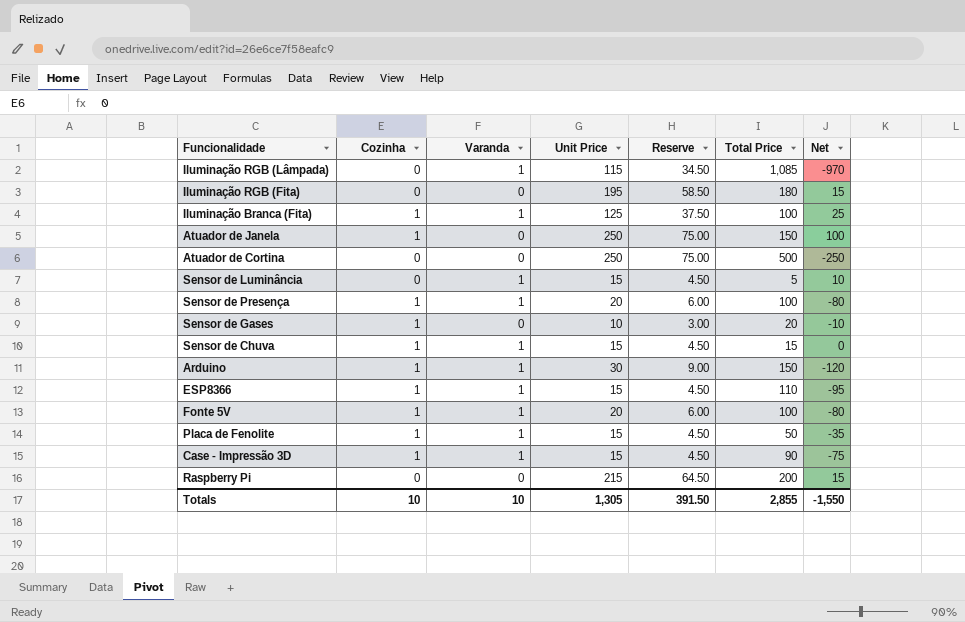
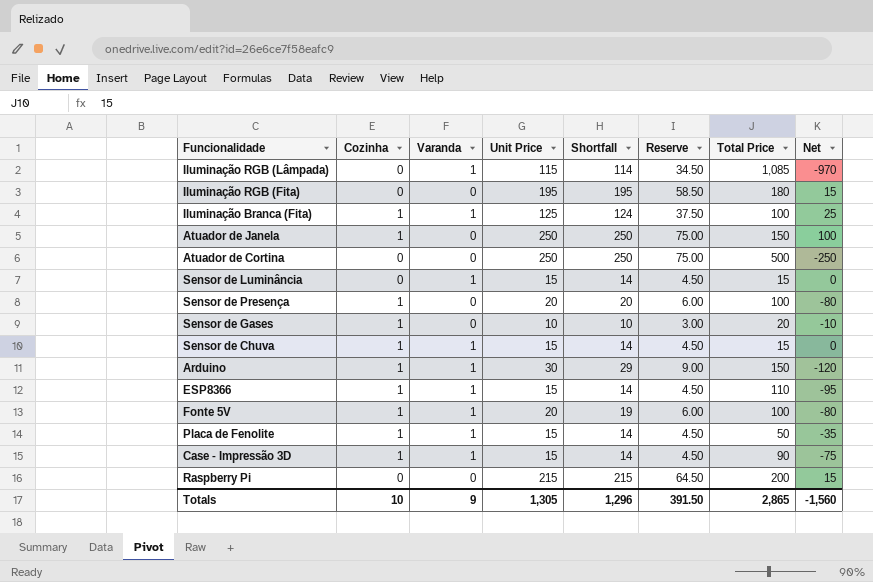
column Shortfall | formula: none -> [Unit Price] - [Varanda]
Sensor de Luminância | Total Price: 5 -> 15
Sensor de Luminância | Net: 10 -> 0
Sensor de Presença | Varanda: 1 -> 0
Totals | Varanda: 10 -> 9
Totals | Total Price: 2,855 -> 2,865
Totals | Net: -1,550 -> -1,560

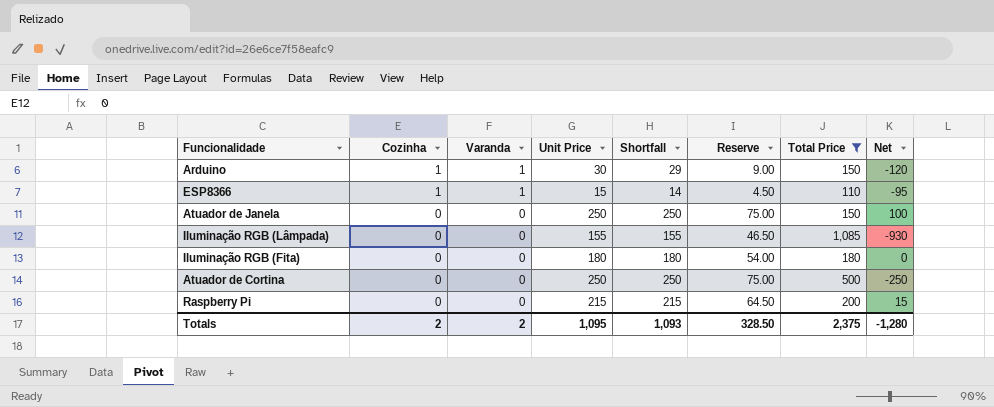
filter: none -> Total Price >= 110
row order: none -> Cozinha descending
Atuador de Janela | Cozinha: 1 -> 0
Iluminação RGB (Lâmpada) | Varanda: 1 -> 0
Iluminação RGB (Lâmpada) | Unit Price: 115 -> 155
Iluminação RGB (Lâmpada) | Shortfall: 114 -> 155
Iluminação RGB (Lâmpada) | Reserve: 34.50 -> 46.50
Iluminação RGB (Lâmpada) | Net: -970 -> -930
Iluminação RGB (Fita) | Unit Price: 195 -> 180
Iluminação RGB (Fita) | Shortfall: 195 -> 180
Iluminação RGB (Fita) | Reserve: 58.50 -> 54.00
Iluminação RGB (Fita) | Net: 15 -> 0
Totals | Cozinha: 10 -> 2
Totals | Varanda: 9 -> 2
Totals | Unit Price: 1,305 -> 1,095
Totals | Shortfall: 1,296 -> 1,093
Totals | Reserve: 391.50 -> 328.50
Totals | Total Price: 2,865 -> 2,375
Totals | Net: -1,560 -> -1,280

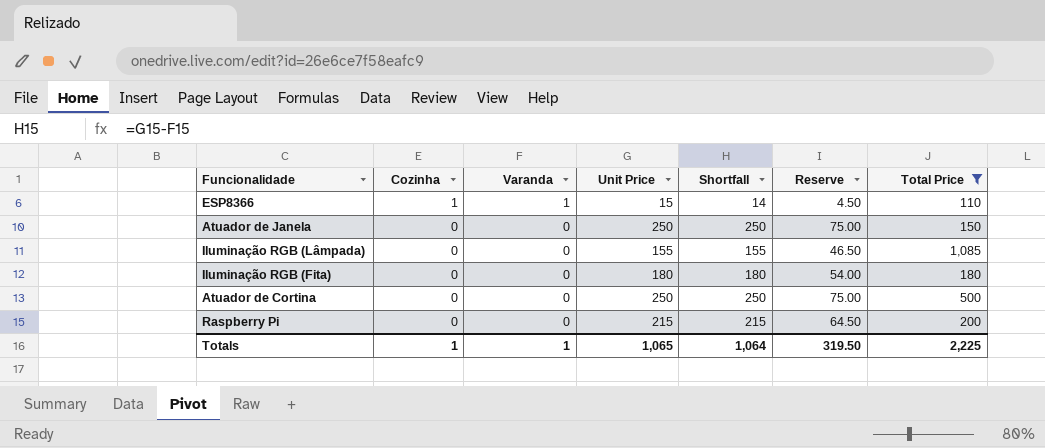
column Net | formula: [Unit Price] - [Total Price] -> none
row Arduino: 1 | 1 | 30 | 29 | 9.00 | 150 | -120 -> none
Totals | Cozinha: 2 -> 1
Totals | Varanda: 2 -> 1
Totals | Unit Price: 1,095 -> 1,065
Totals | Shortfall: 1,093 -> 1,064
Totals | Reserve: 328.50 -> 319.50
Totals | Total Price: 2,375 -> 2,225

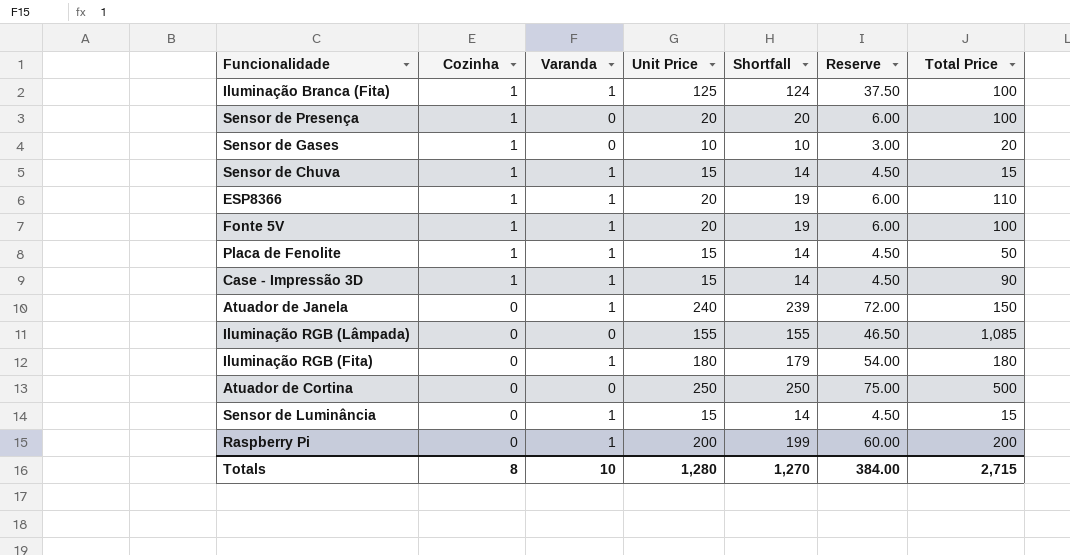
filter: Total Price >= 110 -> none
ESP8366 | Unit Price: 15 -> 20
ESP8366 | Shortfall: 14 -> 19
ESP8366 | Reserve: 4.50 -> 6.00
Atuador de Janela | Varanda: 0 -> 1
Atuador de Janela | Unit Price: 250 -> 240
Atuador de Janela | Shortfall: 250 -> 239
Atuador de Janela | Reserve: 75.00 -> 72.00
Iluminação RGB (Fita) | Varanda: 0 -> 1
Iluminação RGB (Fita) | Shortfall: 180 -> 179
Raspberry Pi | Varanda: 0 -> 1
Raspberry Pi | Unit Price: 215 -> 200
Raspberry Pi | Shortfall: 215 -> 199
Raspberry Pi | Reserve: 64.50 -> 60.00
Totals | Cozinha: 1 -> 8
Totals | Varanda: 1 -> 10
Totals | Unit Price: 1,065 -> 1,280
Totals | Shortfall: 1,064 -> 1,270
Totals | Reserve: 319.50 -> 384.00
Totals | Total Price: 2,225 -> 2,715

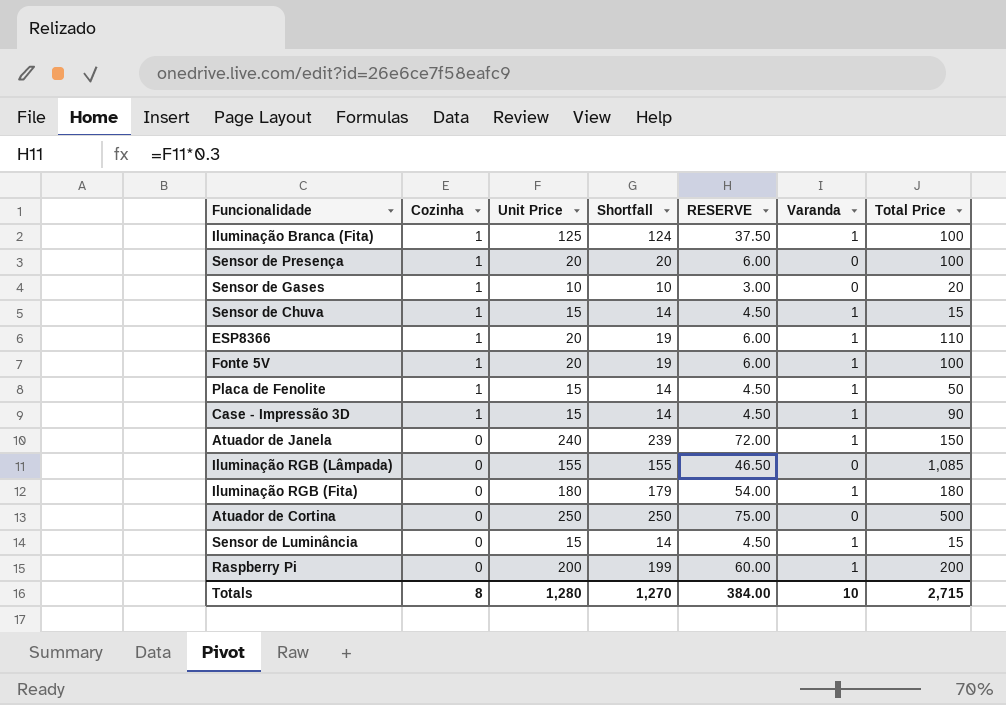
column name: Reserve -> RESERVE
column Varanda | position: 3 -> 6

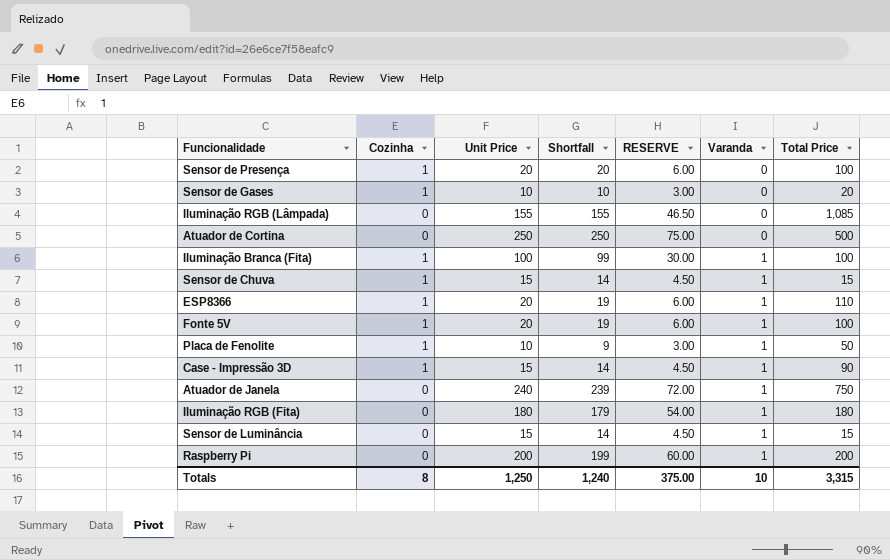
row order: Cozinha descending -> Varanda ascending
Iluminação Branca (Fita) | Unit Price: 125 -> 100
Iluminação Branca (Fita) | Shortfall: 124 -> 99
Iluminação Branca (Fita) | RESERVE: 37.50 -> 30.00
Placa de Fenolite | Unit Price: 15 -> 10
Placa de Fenolite | Shortfall: 14 -> 9
Placa de Fenolite | RESERVE: 4.50 -> 3.00
Atuador de Janela | Total Price: 150 -> 750
Totals | Unit Price: 1,280 -> 1,250
Totals | Shortfall: 1,270 -> 1,240
Totals | RESERVE: 384.00 -> 375.00
Totals | Total Price: 2,715 -> 3,315

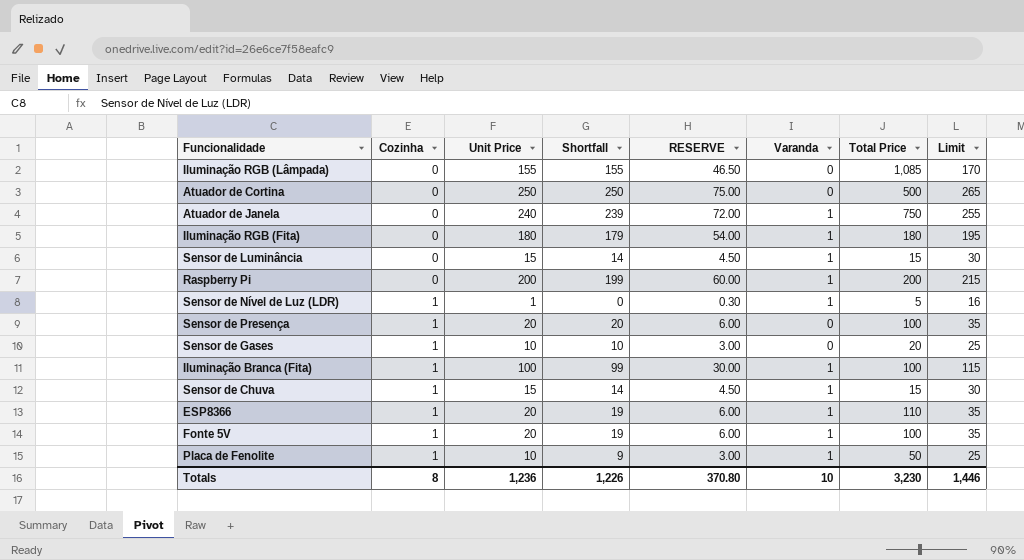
row order: Varanda ascending -> Cozinha ascending
column Limit | formula: none -> [Unit Price] + 15
row Case - Impressão 3D: 1 | 15 | 14 | 4.50 | 1 | 90 -> none
row Sensor de Nível de Luz (LDR): none -> 1 | 1 | 0 | 0.30 | 1 | 5 | 16
Totals | Unit Price: 1,250 -> 1,236
Totals | Shortfall: 1,240 -> 1,226
Totals | RESERVE: 375.00 -> 370.80
Totals | Total Price: 3,315 -> 3,230

